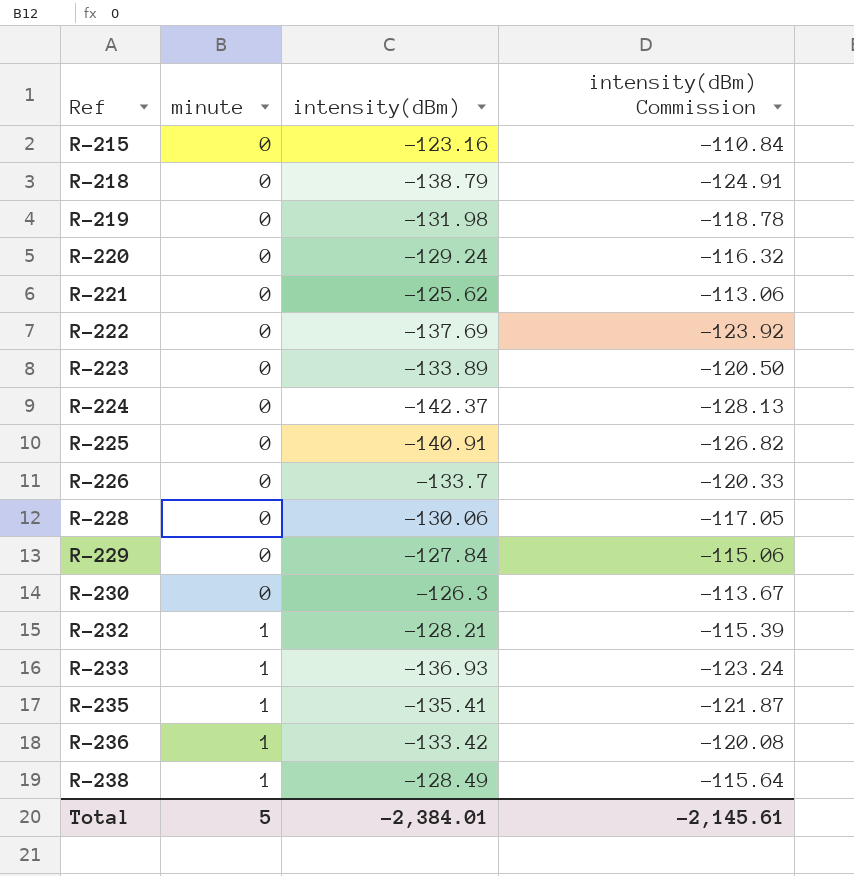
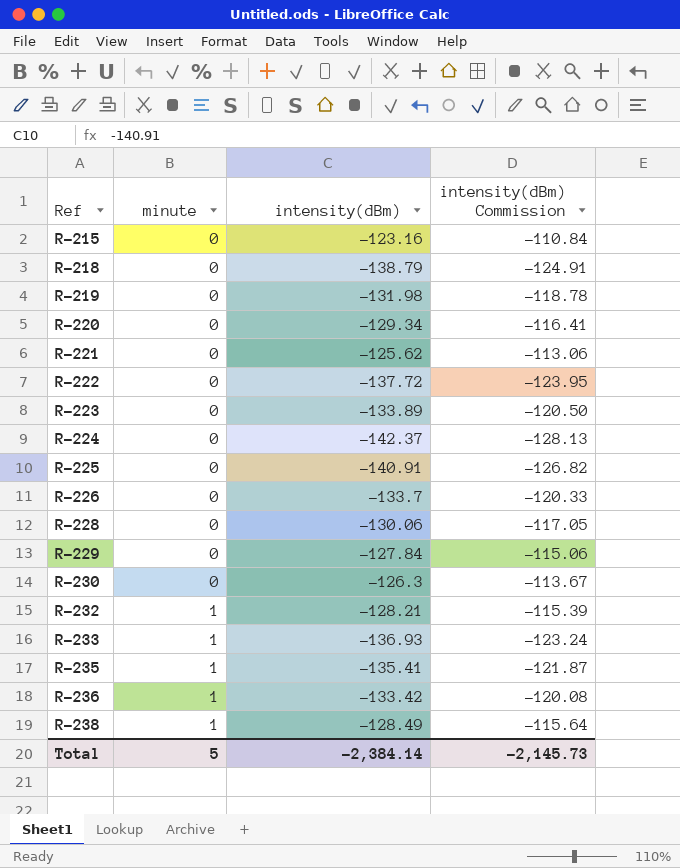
R-220 | intensity(dBm): -129.24 -> -129.34
R-220 | intensity(dBm) Commission: -116.32 -> -116.41
R-222 | intensity(dBm): -137.69 -> -137.72
R-222 | intensity(dBm) Commission: -123.92 -> -123.95
Total | intensity(dBm): -2,384.01 -> -2,384.14
Total | intensity(dBm) Commission: -2,145.61 -> -2,145.73

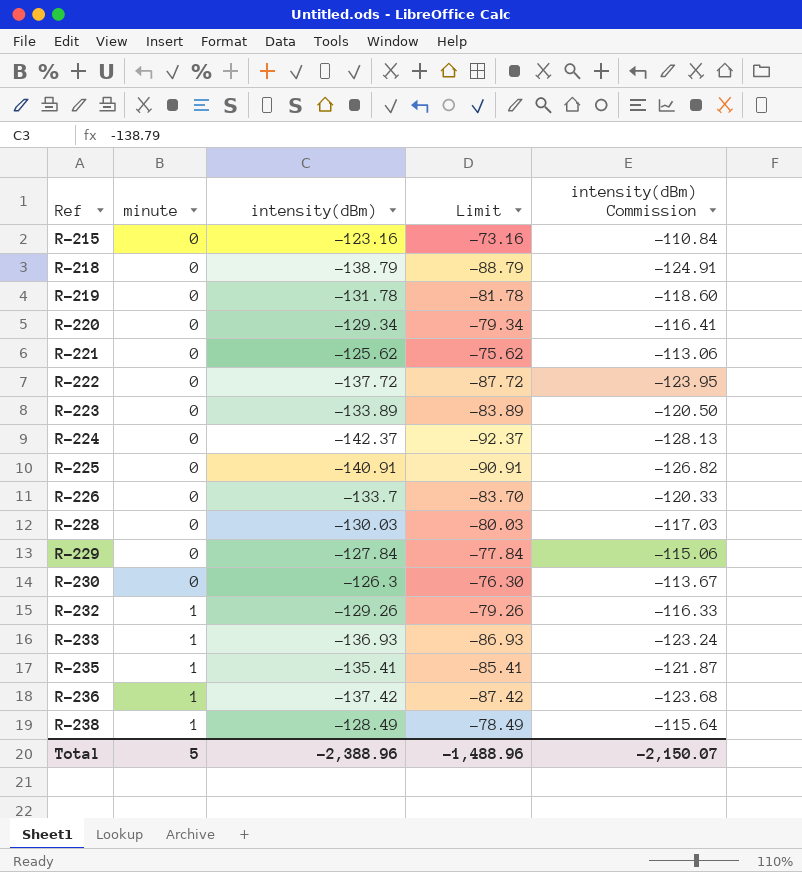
column Limit | formula: none -> [intensity(dBm)] + 50
R-219 | intensity(dBm): -131.98 -> -131.78
R-219 | intensity(dBm) Commission: -118.78 -> -118.60
R-228 | intensity(dBm): -130.06 -> -130.03
R-228 | intensity(dBm) Commission: -117.05 -> -117.03
R-232 | intensity(dBm): -128.21 -> -129.26
R-232 | intensity(dBm) Commission: -115.39 -> -116.33
R-236 | intensity(dBm): -133.42 -> -137.42
R-236 | intensity(dBm) Commission: -120.08 -> -123.68
Total | intensity(dBm): -2,384.14 -> -2,388.96
Total | intensity(dBm) Commission: -2,145.73 -> -2,150.07

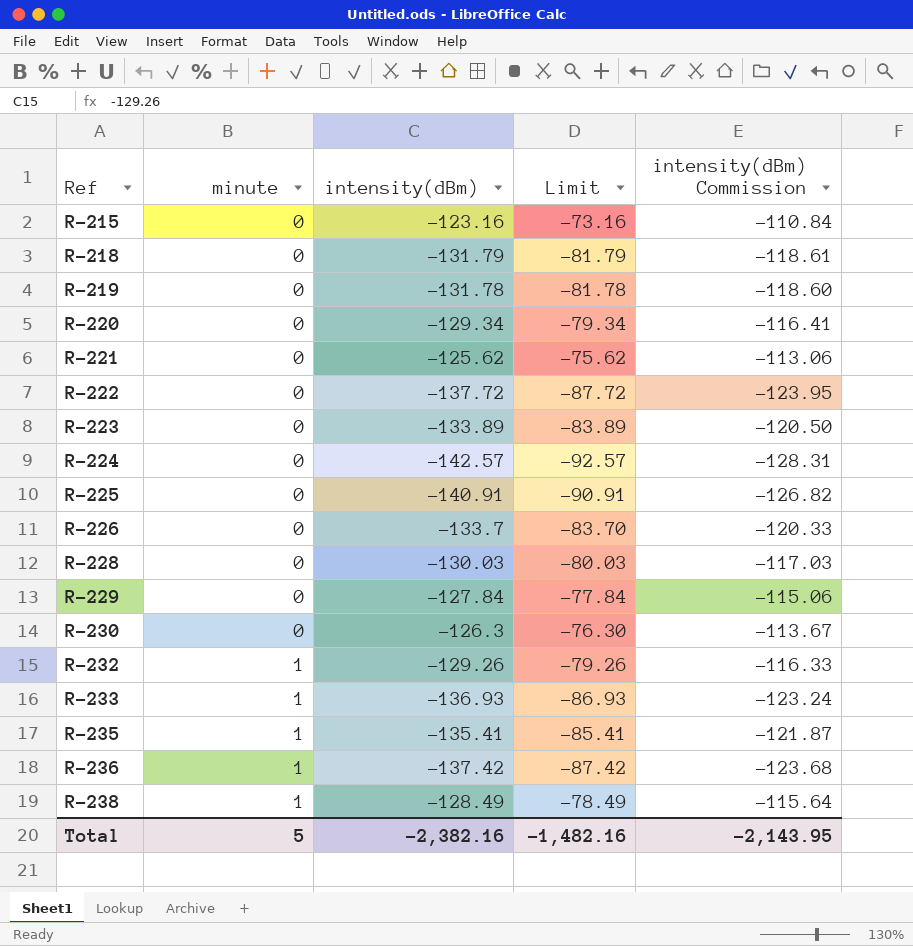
R-218 | intensity(dBm): -138.79 -> -131.79
R-218 | Limit: -88.79 -> -81.79
R-218 | intensity(dBm) Commission: -124.91 -> -118.61
R-224 | intensity(dBm): -142.37 -> -142.57
R-224 | Limit: -92.37 -> -92.57
R-224 | intensity(dBm) Commission: -128.13 -> -128.31
Total | intensity(dBm): -2,388.96 -> -2,382.16
Total | Limit: -1,488.96 -> -1,482.16
Total | intensity(dBm) Commission: -2,150.07 -> -2,143.95

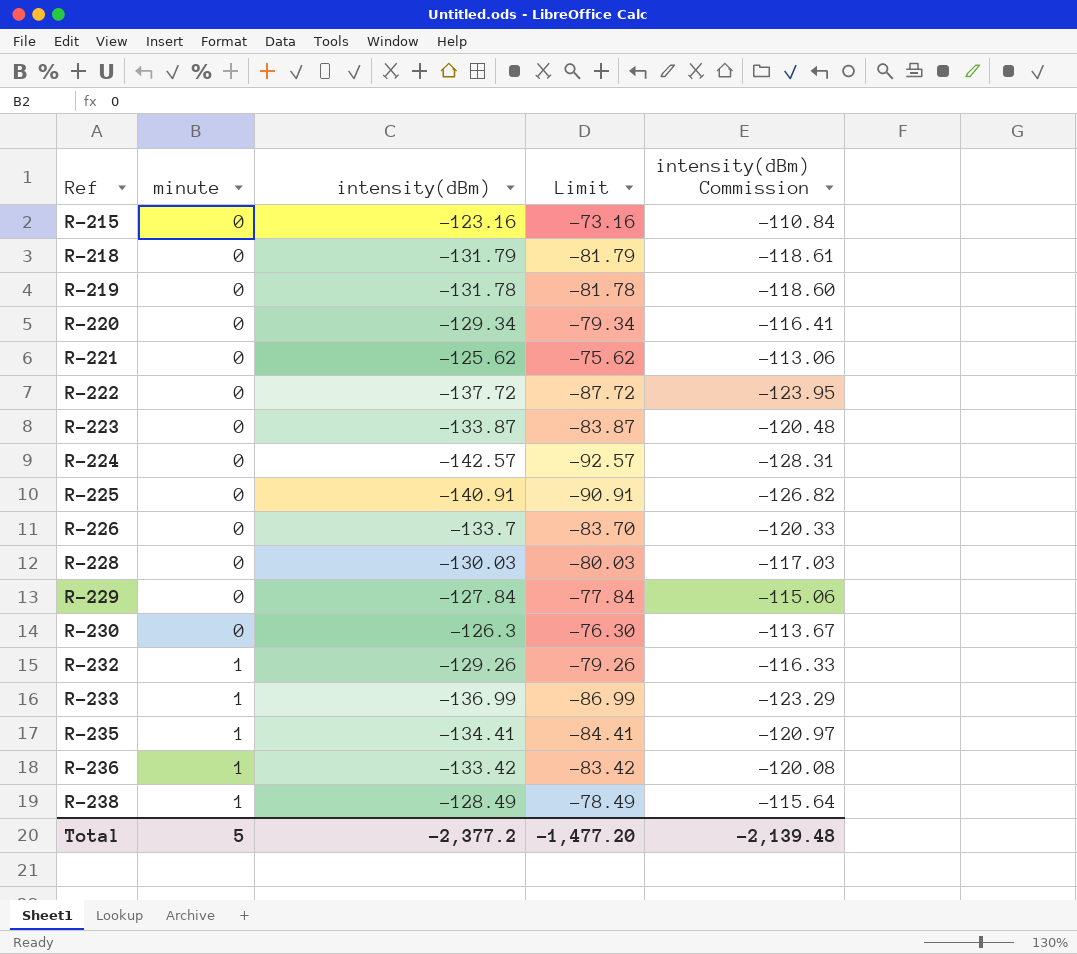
R-223 | intensity(dBm): -133.89 -> -133.87
R-223 | Limit: -83.89 -> -83.87
R-223 | intensity(dBm) Commission: -120.50 -> -120.48
R-233 | intensity(dBm): -136.93 -> -136.99
R-233 | Limit: -86.93 -> -86.99
R-233 | intensity(dBm) Commission: -123.24 -> -123.29
R-235 | intensity(dBm): -135.41 -> -134.41
R-235 | Limit: -85.41 -> -84.41
R-235 | intensity(dBm) Commission: -121.87 -> -120.97
R-236 | intensity(dBm): -137.42 -> -133.42
R-236 | Limit: -87.42 -> -83.42
R-236 | intensity(dBm) Commission: -123.68 -> -120.08
Total | intensity(dBm): -2,382.16 -> -2,377.2
Total | Limit: -1,482.16 -> -1,477.20
Total | intensity(dBm) Commission: -2,143.95 -> -2,139.48

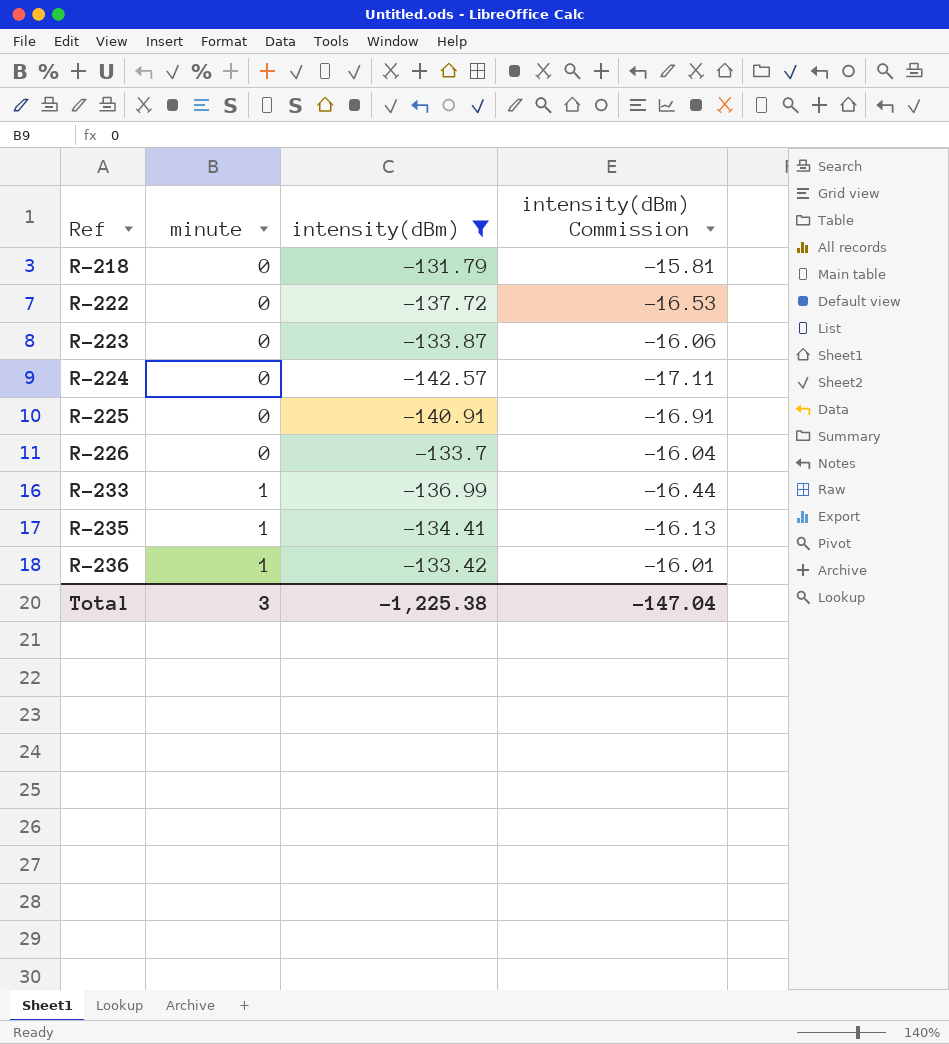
filter: none -> intensity(dBm) <= -131.79
column Limit | formula: [intensity(dBm)] + 50 -> none
column intensity(dBm) Commission | formula: [intensity(dBm)] * 0.9 -> [intensity(dBm)] * 0.12
Total | minute: 5 -> 3
Total | intensity(dBm): -2,377.2 -> -1,225.38
Total | intensity(dBm) Commission: -2,139.48 -> -147.04

